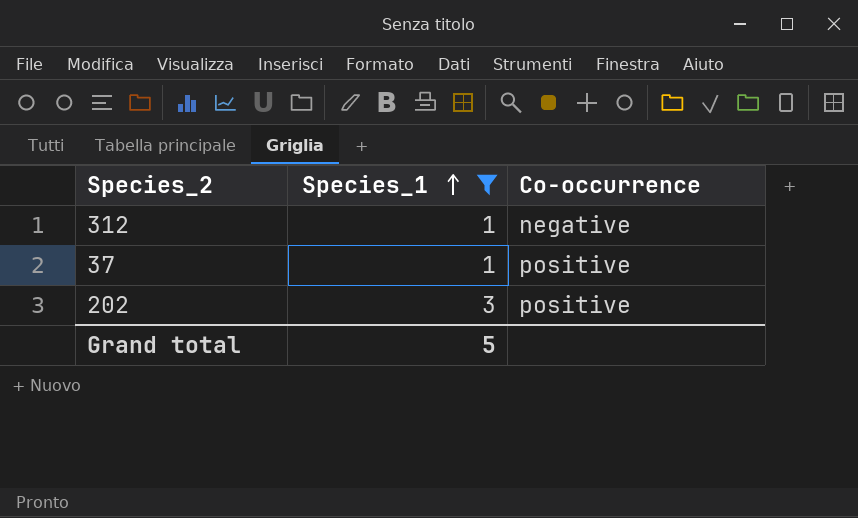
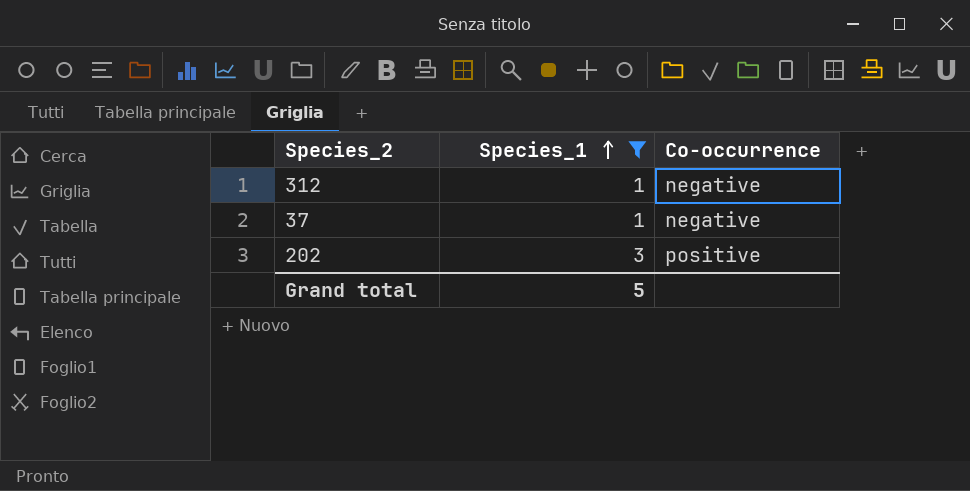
37 | Co-occurrence: positive -> negative

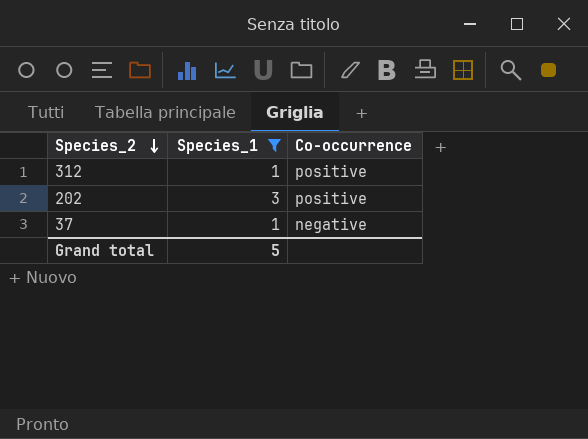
row order: Species_1 ascending -> Species_2 descending
312 | Co-occurrence: negative -> positive

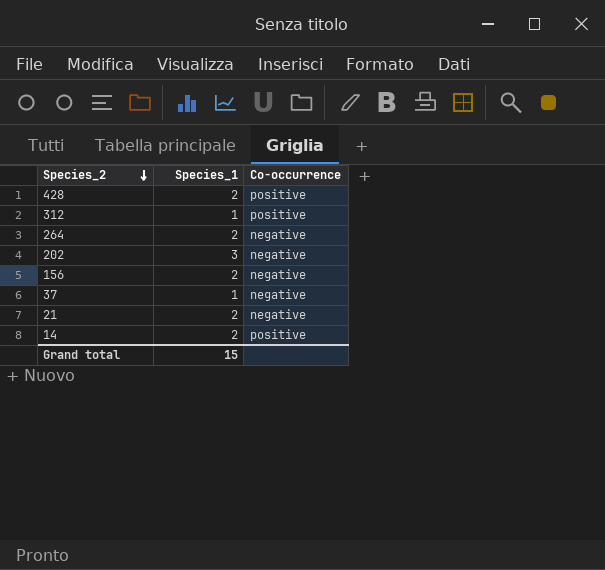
filter: Species_1 != 2 -> none
202 | Co-occurrence: positive -> negative
Grand total | Species_1: 5 -> 15

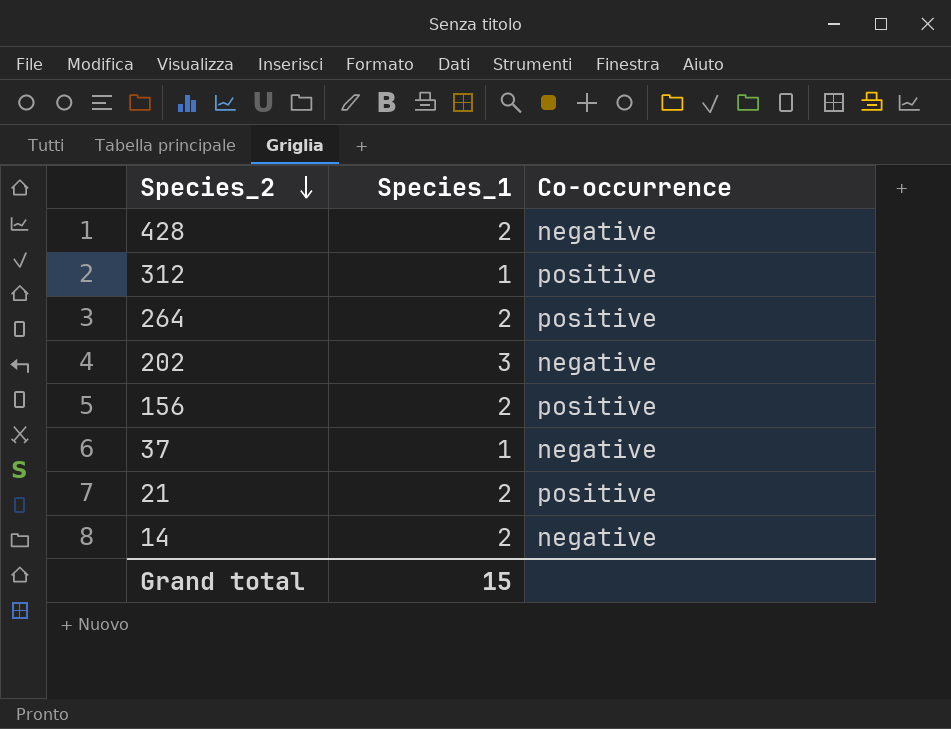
428 | Co-occurrence: positive -> negative
264 | Co-occurrence: negative -> positive
156 | Co-occurrence: negative -> positive
21 | Co-occurrence: negative -> positive
14 | Co-occurrence: positive -> negative

